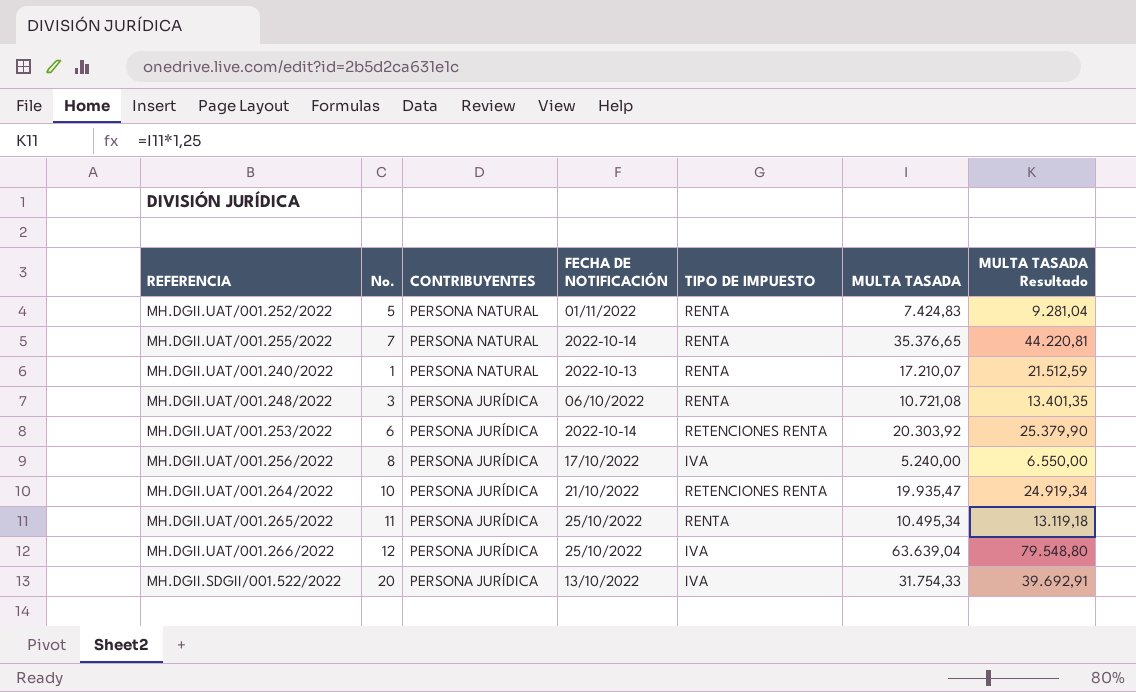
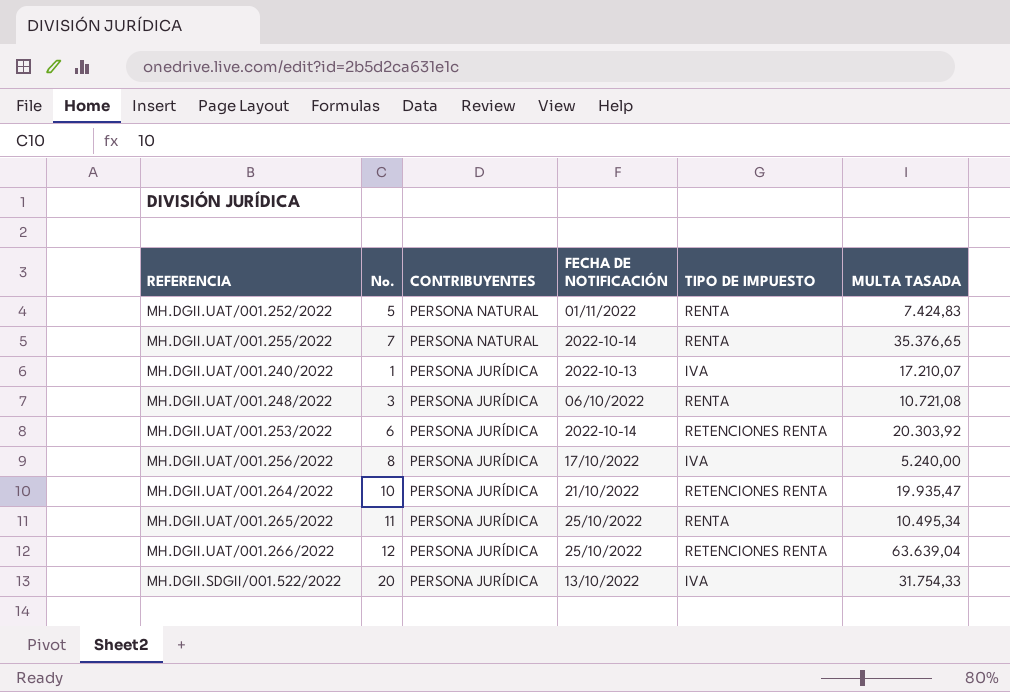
column MULTA TASADA Resultado | formula: [MULTA TASADA] * 1,25 -> none
MH.DGII.UAT/001.240/2022 | CONTRIBUYENTES: PERSONA NATURAL -> PERSONA JURÍDICA
MH.DGII.UAT/001.240/2022 | TIPO DE IMPUESTO: RENTA -> IVA
MH.DGII.UAT/001.266/2022 | TIPO DE IMPUESTO: IVA -> RETENCIONES RENTA

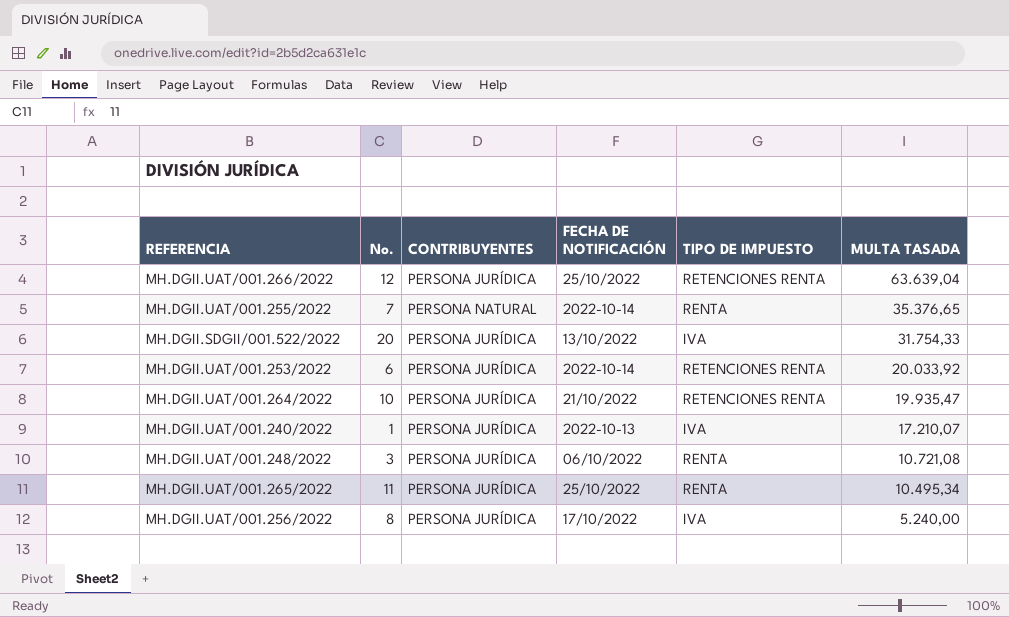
row order: CONTRIBUYENTES descending -> MULTA TASADA descending
row MH.DGII.UAT/001.252/2022: 5 | PERSONA NATURAL | 01/11/2022 | RENTA | 7.424,83 -> none
MH.DGII.UAT/001.253/2022 | MULTA TASADA: 20.303,92 -> 20.033,92

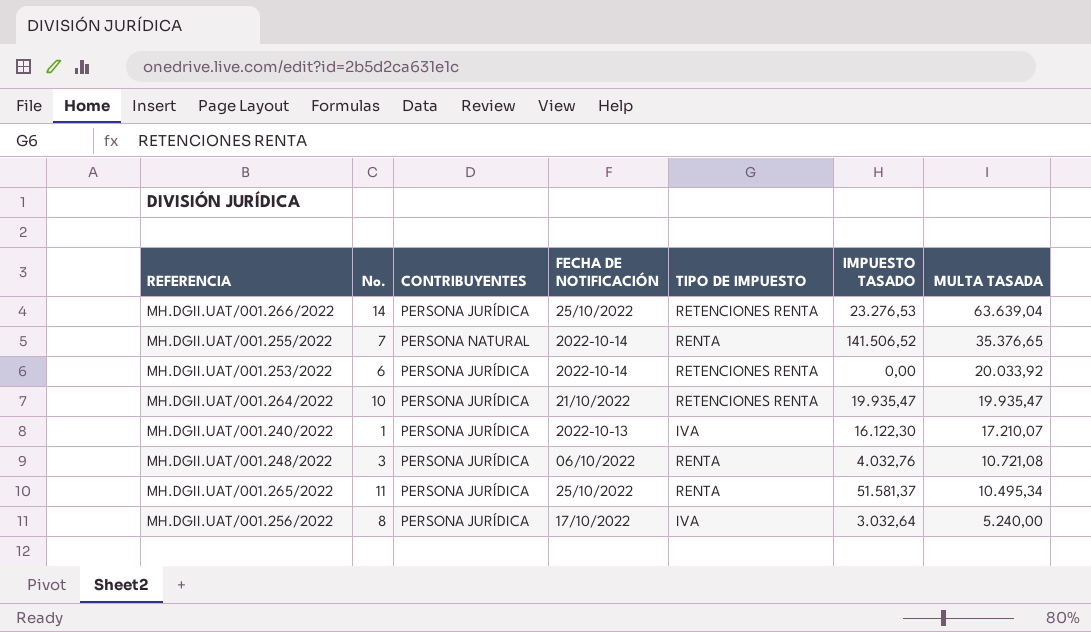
column IMPUESTO TASADO | position: none -> 6
row MH.DGII.SDGII/001.522/2022: 20 | PERSONA JURÍDICA | 13/10/2022 | IVA | 31.754,33 -> none
MH.DGII.UAT/001.266/2022 | No.: 12 -> 14

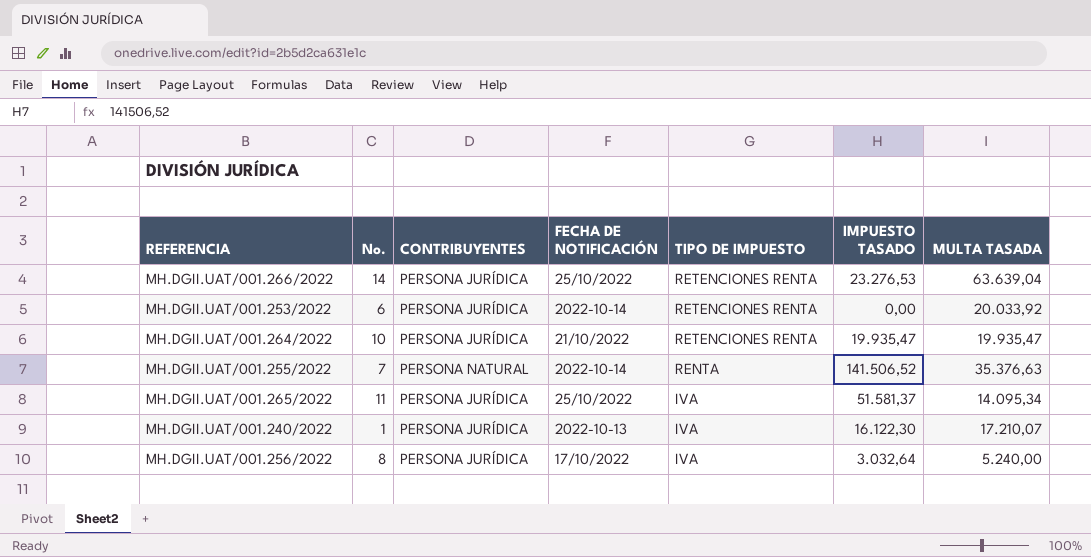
row order: MULTA TASADA descending -> TIPO DE IMPUESTO descending
row MH.DGII.UAT/001.248/2022: 3 | PERSONA JURÍDICA | 06/10/2022 | RENTA | 4.032,76 | 10.721,08 -> none
MH.DGII.UAT/001.255/2022 | MULTA TASADA: 35.376,65 -> 35.376,63
MH.DGII.UAT/001.265/2022 | TIPO DE IMPUESTO: RENTA -> IVA
MH.DGII.UAT/001.265/2022 | MULTA TASADA: 10.495,34 -> 14.095,34

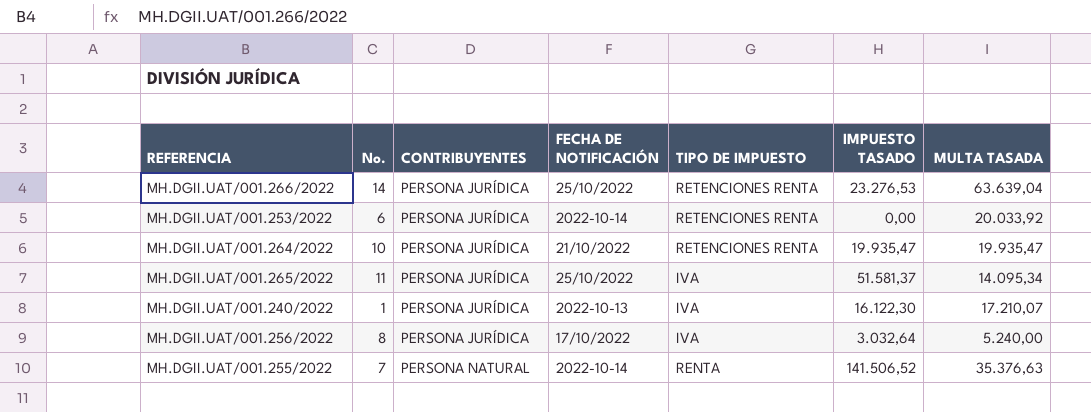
row order: TIPO DE IMPUESTO descending -> CONTRIBUYENTES ascending

